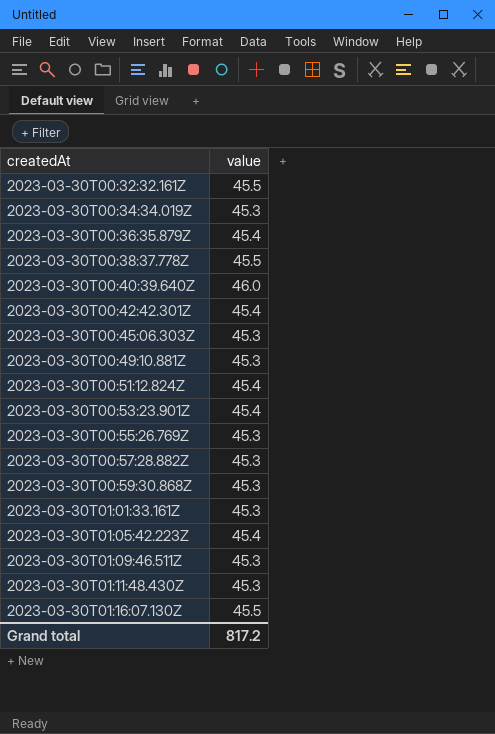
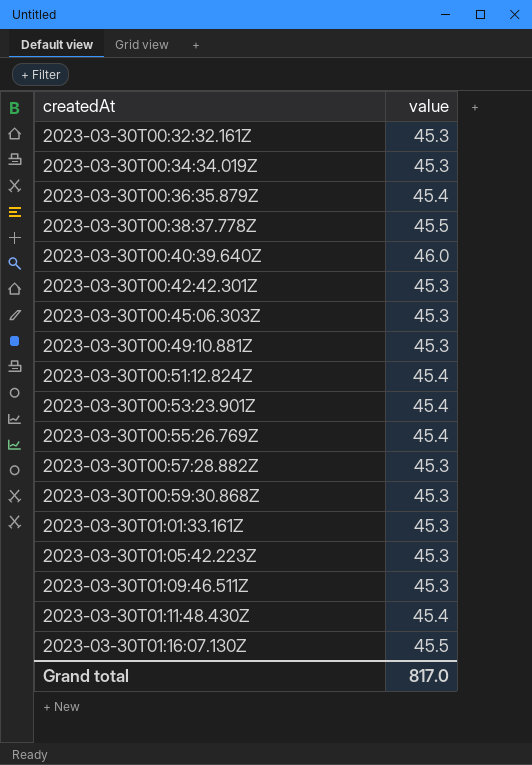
2023-03-30T00:32:32.161Z | value: 45.5 -> 45.3
2023-03-30T00:42:42.301Z | value: 45.4 -> 45.3
2023-03-30T00:55:26.769Z | value: 45.3 -> 45.4
2023-03-30T01:05:42.223Z | value: 45.4 -> 45.3
2023-03-30T01:11:48.430Z | value: 45.3 -> 45.4
Grand total | value: 817.2 -> 817.0

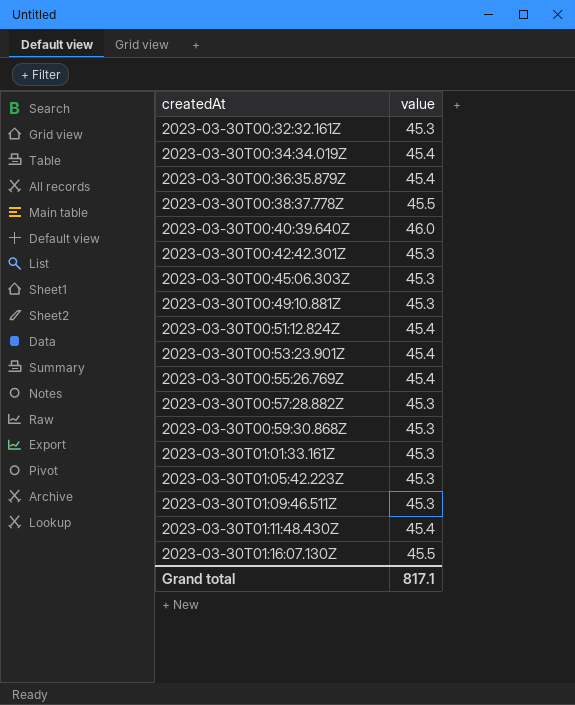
2023-03-30T00:34:34.019Z | value: 45.3 -> 45.4
Grand total | value: 817.0 -> 817.1

